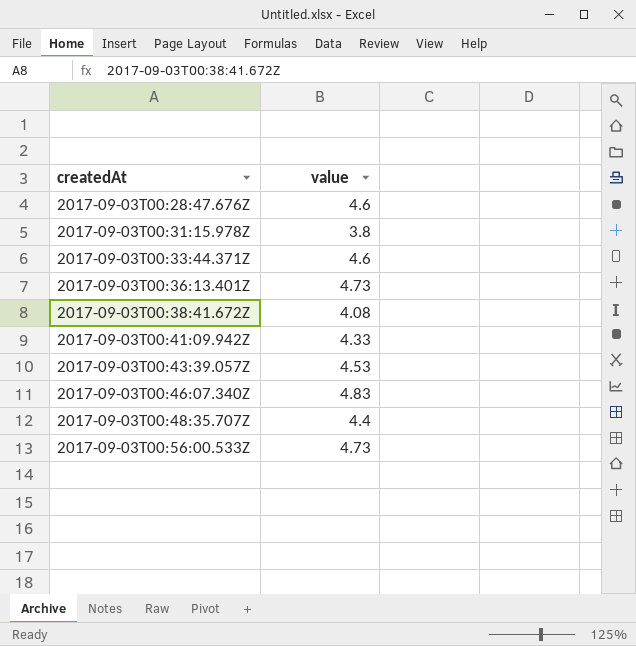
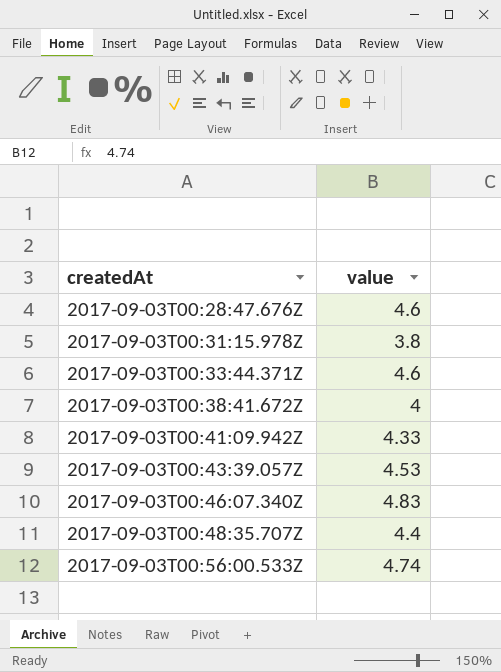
row 2017-09-03T00:36:13.401Z: 4.73 -> none
2017-09-03T00:38:41.672Z | value: 4.08 -> 4
2017-09-03T00:56:00.533Z | value: 4.73 -> 4.74

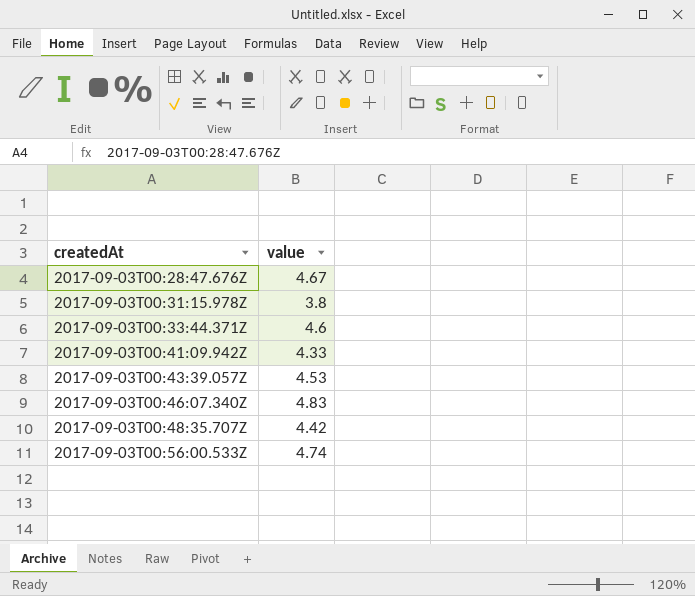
row 2017-09-03T00:38:41.672Z: 4 -> none
2017-09-03T00:28:47.676Z | value: 4.6 -> 4.67
2017-09-03T00:48:35.707Z | value: 4.4 -> 4.42

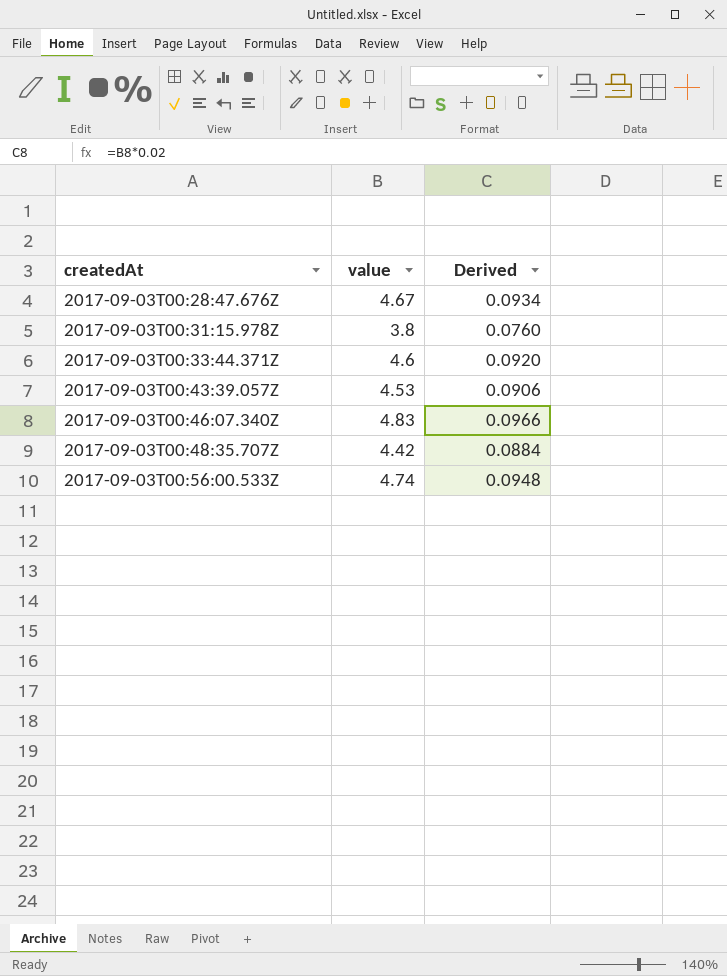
column Derived | formula: none -> [value] * 0.02
row 2017-09-03T00:41:09.942Z: 4.33 -> none

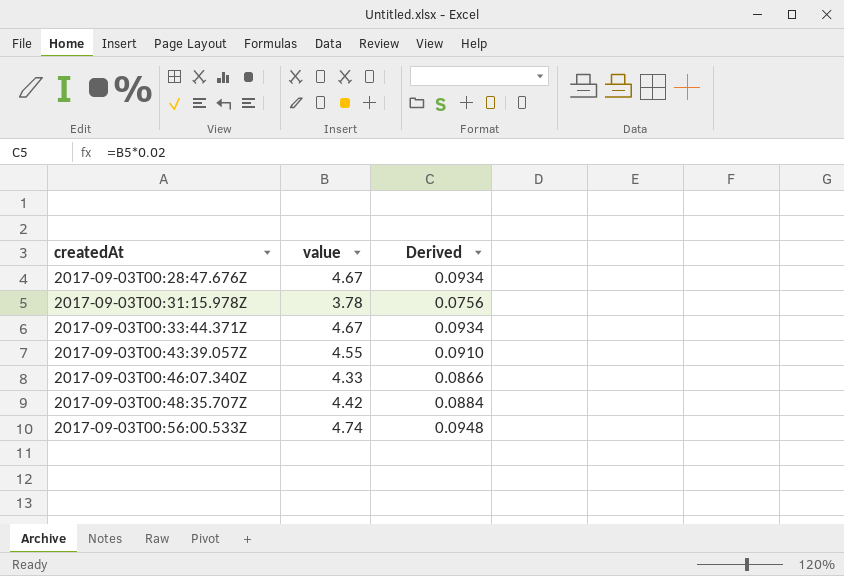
2017-09-03T00:31:15.978Z | value: 3.8 -> 3.78
2017-09-03T00:31:15.978Z | Derived: 0.0760 -> 0.0756
2017-09-03T00:33:44.371Z | value: 4.6 -> 4.67
2017-09-03T00:33:44.371Z | Derived: 0.0920 -> 0.0934
2017-09-03T00:43:39.057Z | value: 4.53 -> 4.55
2017-09-03T00:43:39.057Z | Derived: 0.0906 -> 0.0910
2017-09-03T00:46:07.340Z | value: 4.83 -> 4.33
2017-09-03T00:46:07.340Z | Derived: 0.0966 -> 0.0866

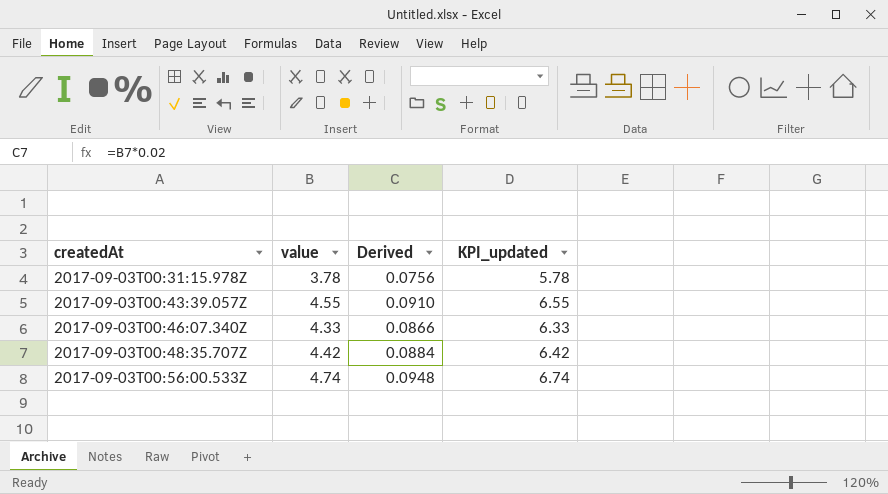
column KPI_updated | formula: none -> [value] + 2
row 2017-09-03T00:28:47.676Z: 4.67 | 0.0934 -> none
row 2017-09-03T00:33:44.371Z: 4.67 | 0.0934 -> none

